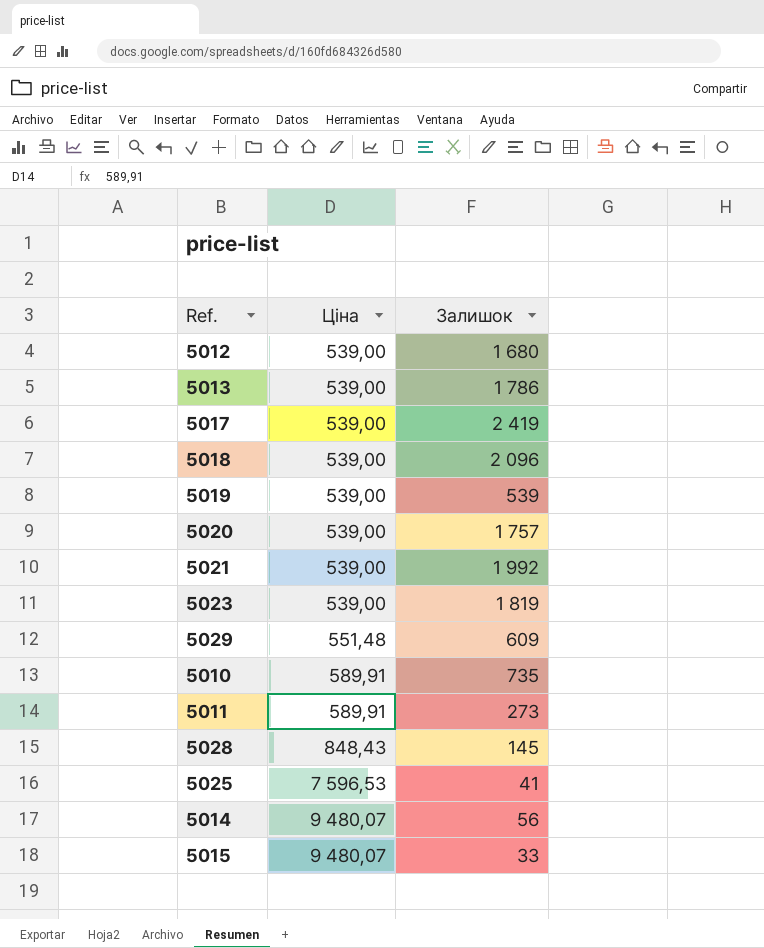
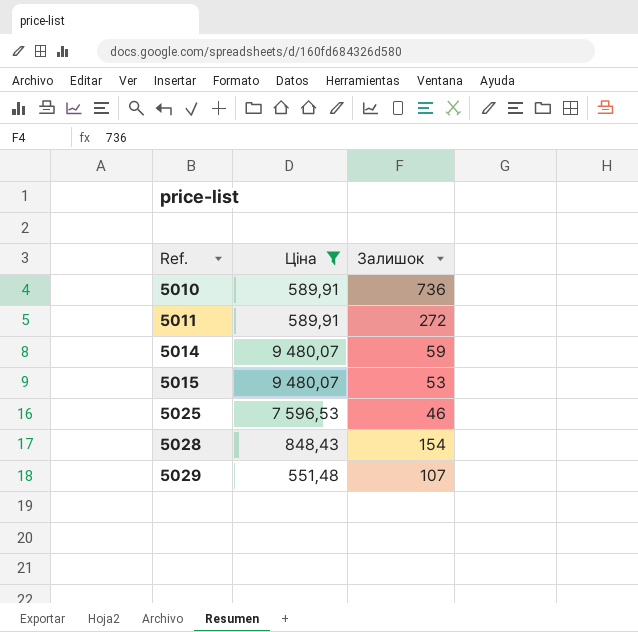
filter: none -> Ціна != 539,00
row order: Ціна ascending -> Ref. ascending
5010 | Залишок: 735 -> 736
5011 | Залишок: 273 -> 272
5014 | Залишок: 56 -> 59
5015 | Залишок: 33 -> 53
5025 | Залишок: 41 -> 46
5028 | Залишок: 145 -> 154
5029 | Залишок: 609 -> 107

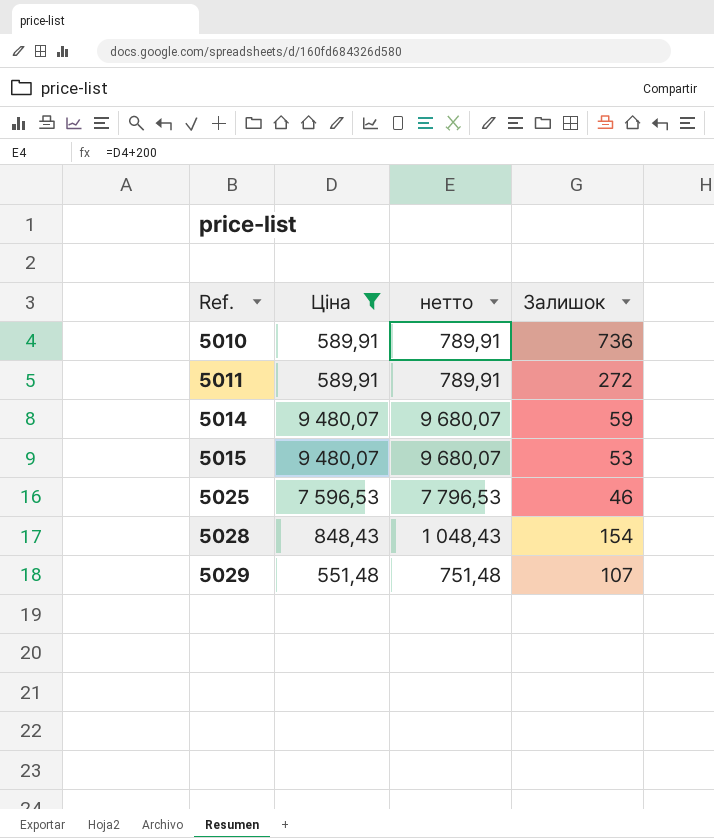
column нетто | formula: none -> [Ціна] + 200

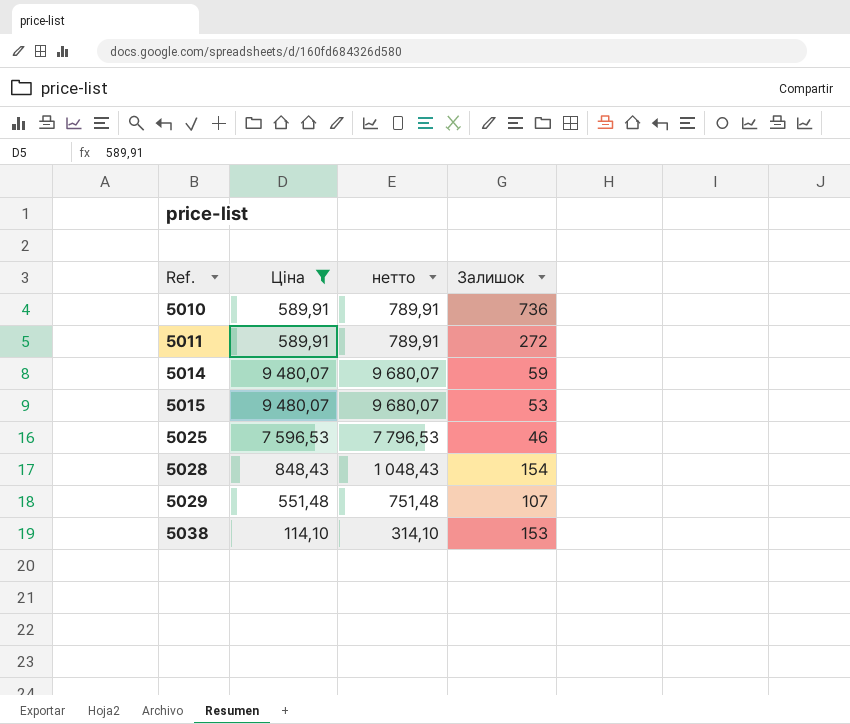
row 5038: none -> 114,10 | 314,10 | 153

